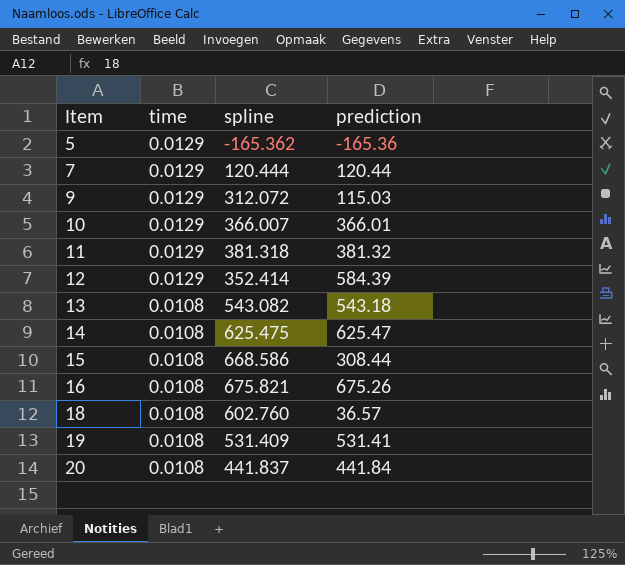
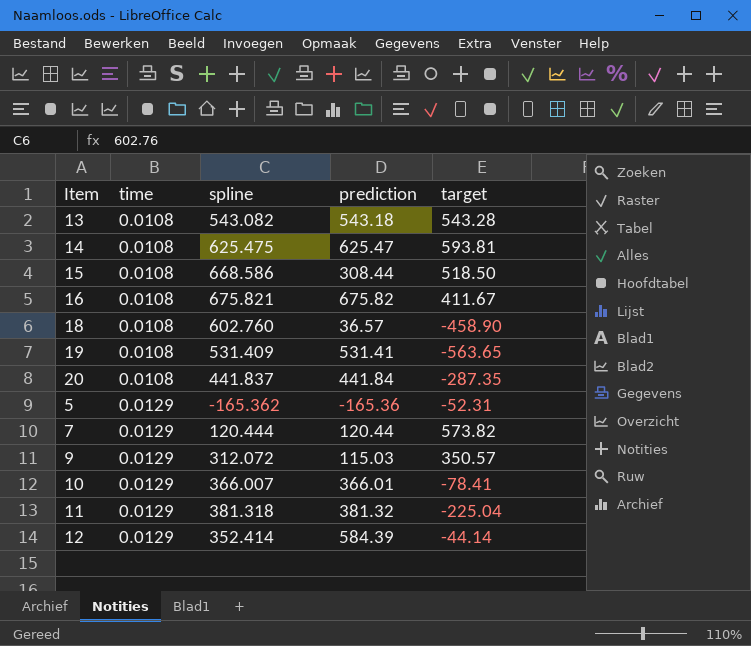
row order: Item ascending -> time ascending
column target | position: none -> 5
16 | prediction: 675.26 -> 675.82

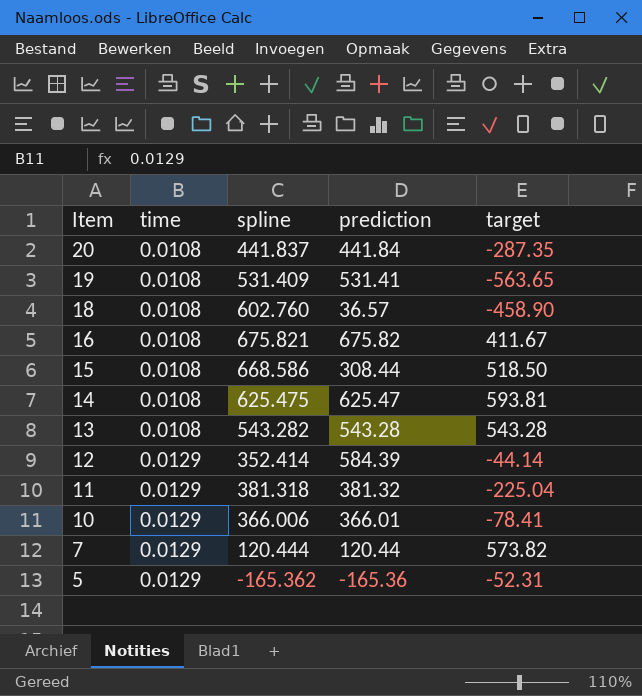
row order: time ascending -> Item descending
row 9: 0.0129 | 312.072 | 115.03 | 350.57 -> none
13 | spline: 543.082 -> 543.282
13 | prediction: 543.18 -> 543.28
10 | spline: 366.007 -> 366.006

